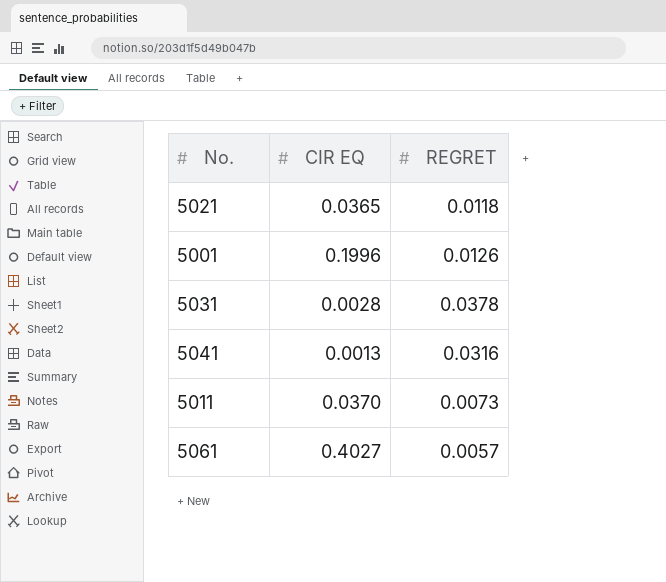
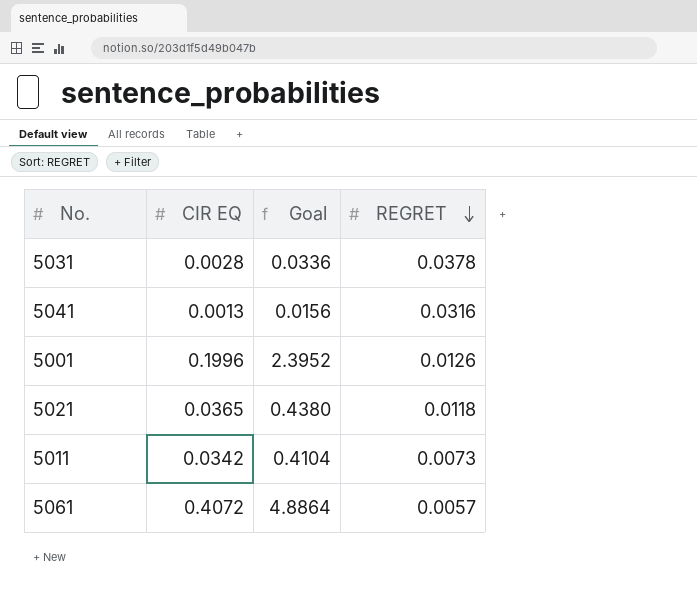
row order: none -> REGRET descending
column Goal | formula: none -> [CIR EQ] * 12
5011 | CIR EQ: 0.0370 -> 0.0342
5061 | CIR EQ: 0.4027 -> 0.4072

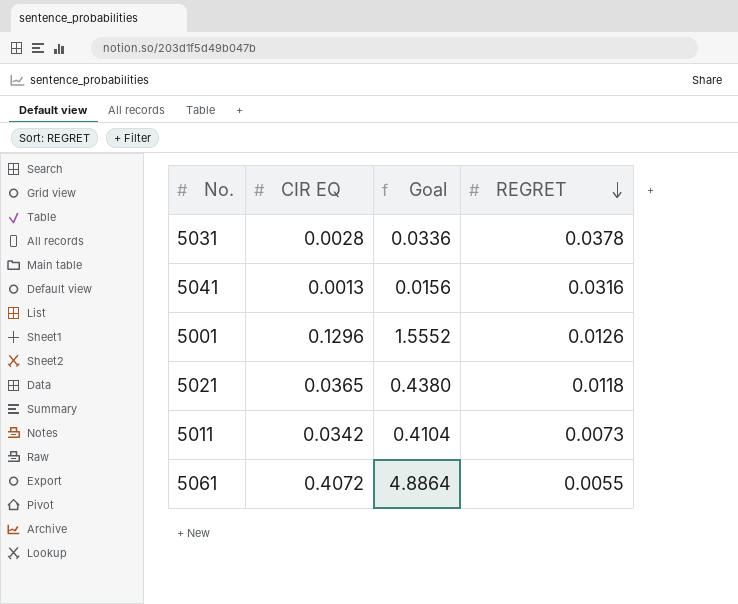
5001 | CIR EQ: 0.1996 -> 0.1296
5001 | Goal: 2.3952 -> 1.5552
5061 | REGRET: 0.0057 -> 0.0055

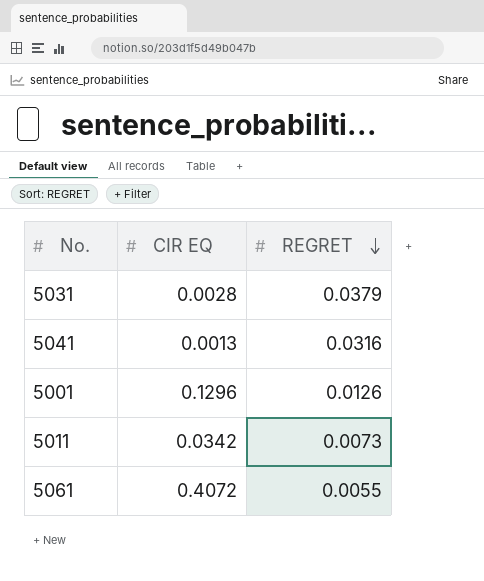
column Goal | formula: [CIR EQ] * 12 -> none
row 5021: 0.0365 | 0.4380 | 0.0118 -> none
5031 | REGRET: 0.0378 -> 0.0379

